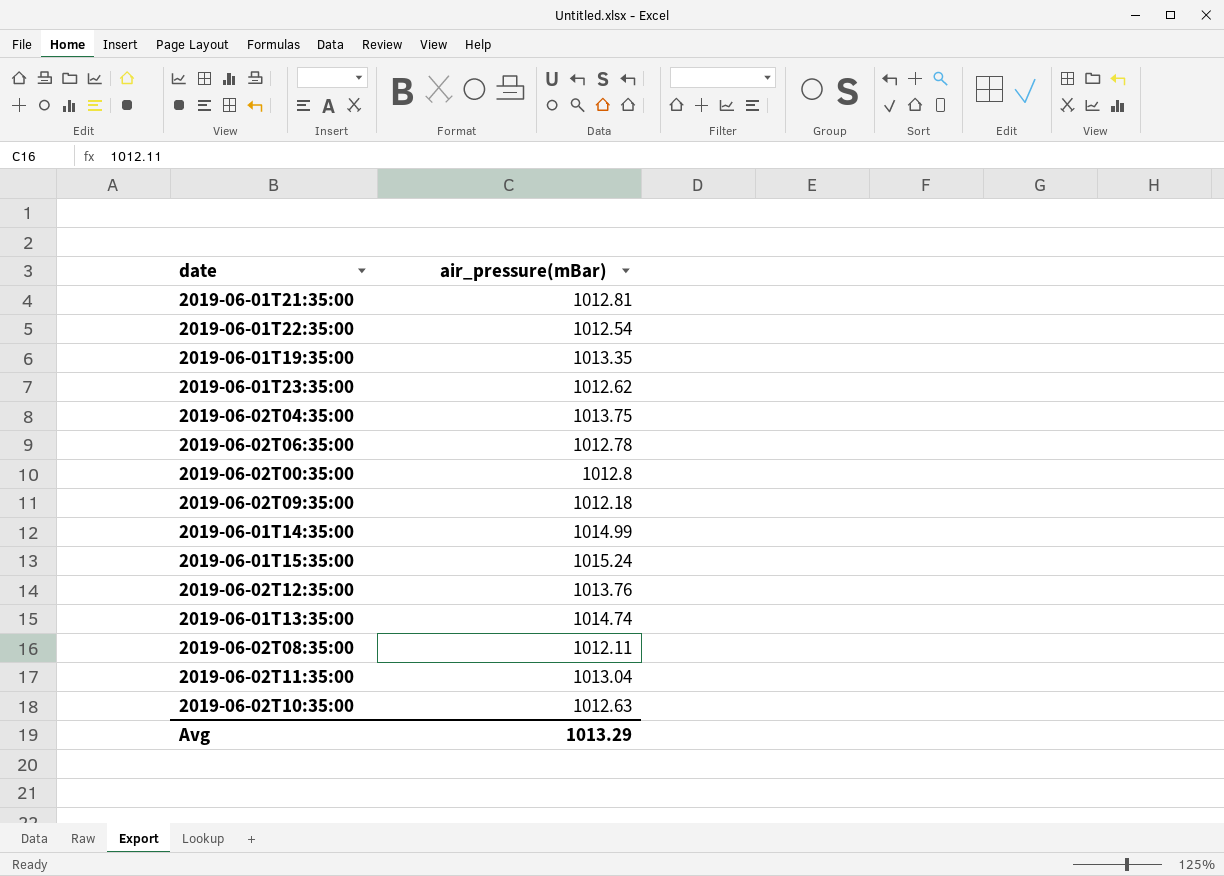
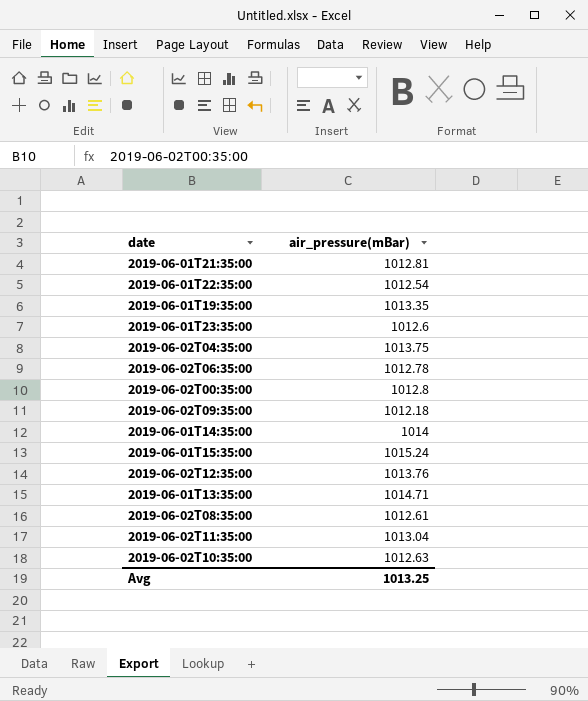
2019-06-01T23:35:00 | air_pressure(mBar): 1012.62 -> 1012.6
2019-06-01T14:35:00 | air_pressure(mBar): 1014.99 -> 1014
2019-06-01T13:35:00 | air_pressure(mBar): 1014.74 -> 1014.71
2019-06-02T08:35:00 | air_pressure(mBar): 1012.11 -> 1012.61
Avg | air_pressure(mBar): 1013.29 -> 1013.25

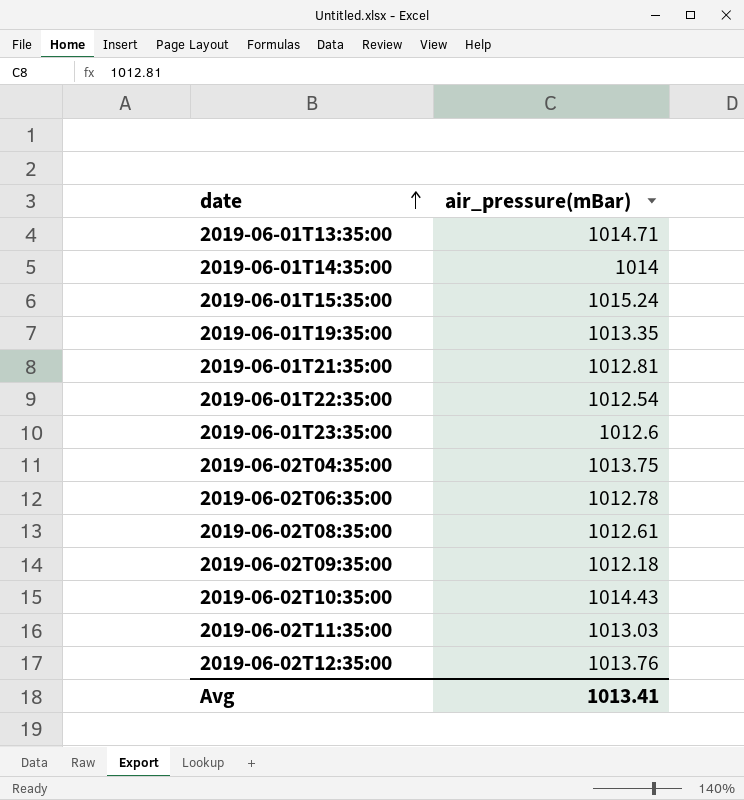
row order: none -> date ascending
row 2019-06-02T00:35:00: 1012.8 -> none
2019-06-02T10:35:00 | air_pressure(mBar): 1012.63 -> 1014.43
2019-06-02T11:35:00 | air_pressure(mBar): 1013.04 -> 1013.03
Avg | air_pressure(mBar): 1013.25 -> 1013.41

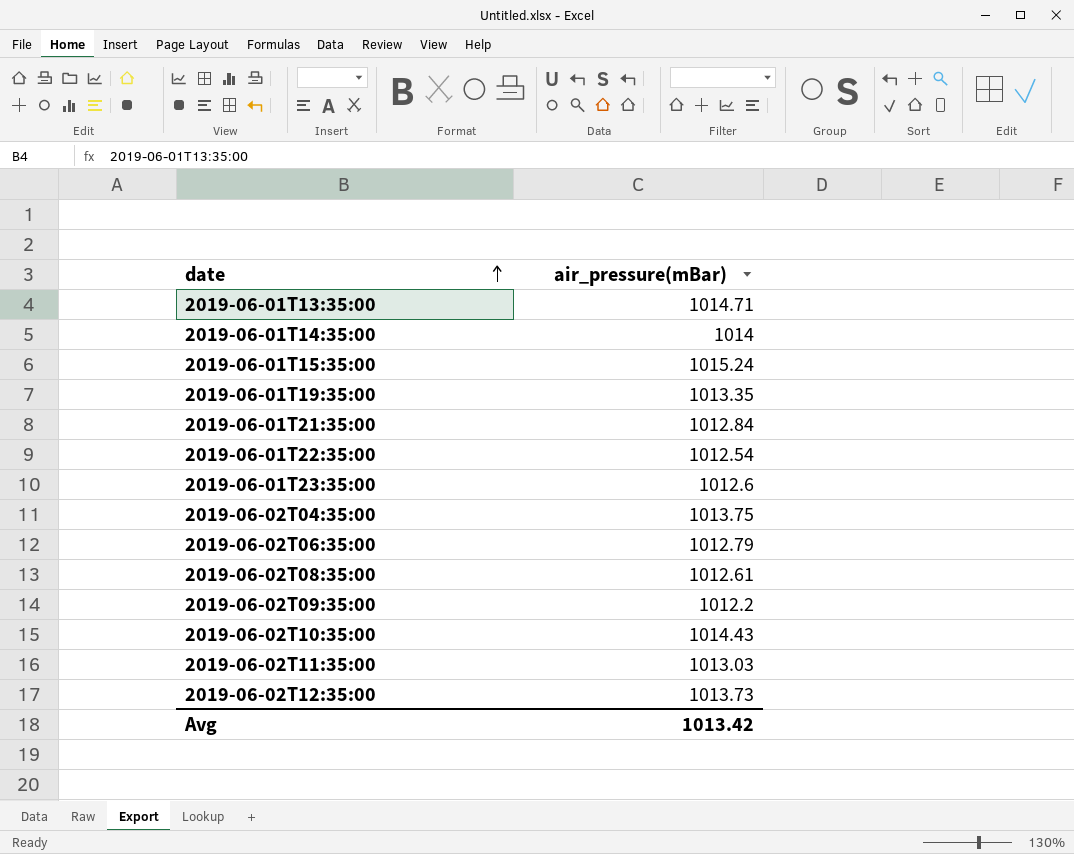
2019-06-01T21:35:00 | air_pressure(mBar): 1012.81 -> 1012.84
2019-06-02T06:35:00 | air_pressure(mBar): 1012.78 -> 1012.79
2019-06-02T09:35:00 | air_pressure(mBar): 1012.18 -> 1012.2
2019-06-02T12:35:00 | air_pressure(mBar): 1013.76 -> 1013.73
Avg | air_pressure(mBar): 1013.41 -> 1013.42

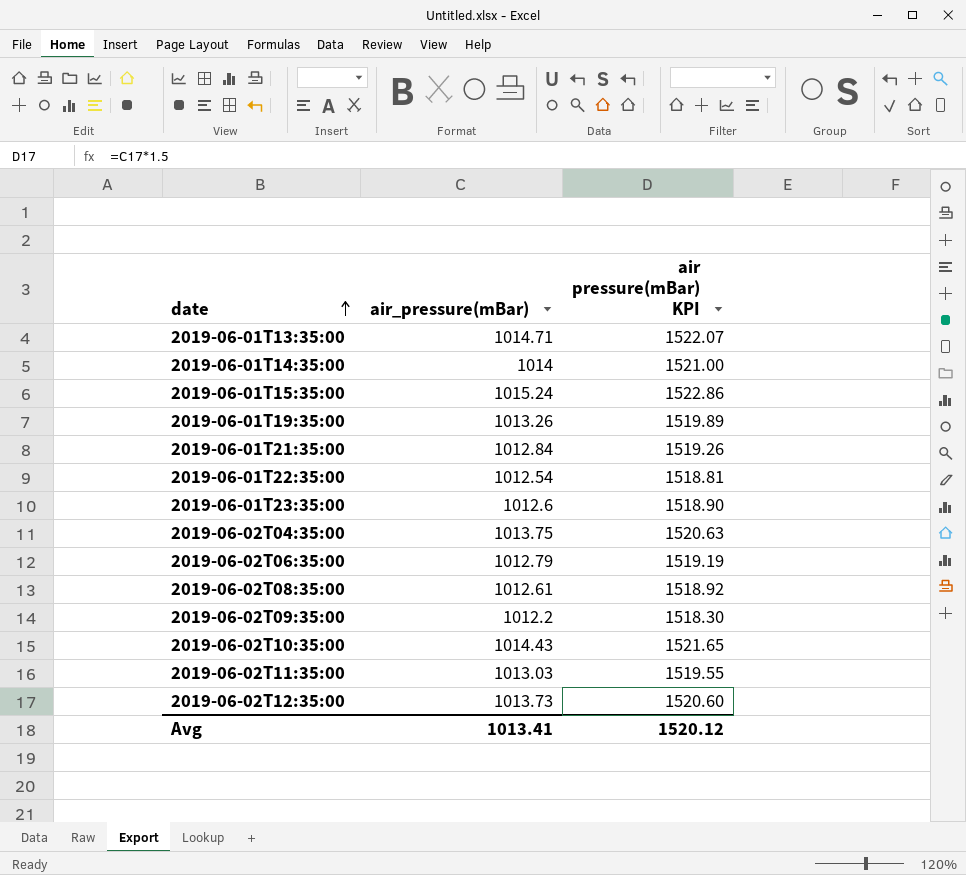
column air pressure(mBar) KPI | formula: none -> [air_pressure(mBar)] * 1.5
2019-06-01T19:35:00 | air_pressure(mBar): 1013.35 -> 1013.26
Avg | air_pressure(mBar): 1013.42 -> 1013.41

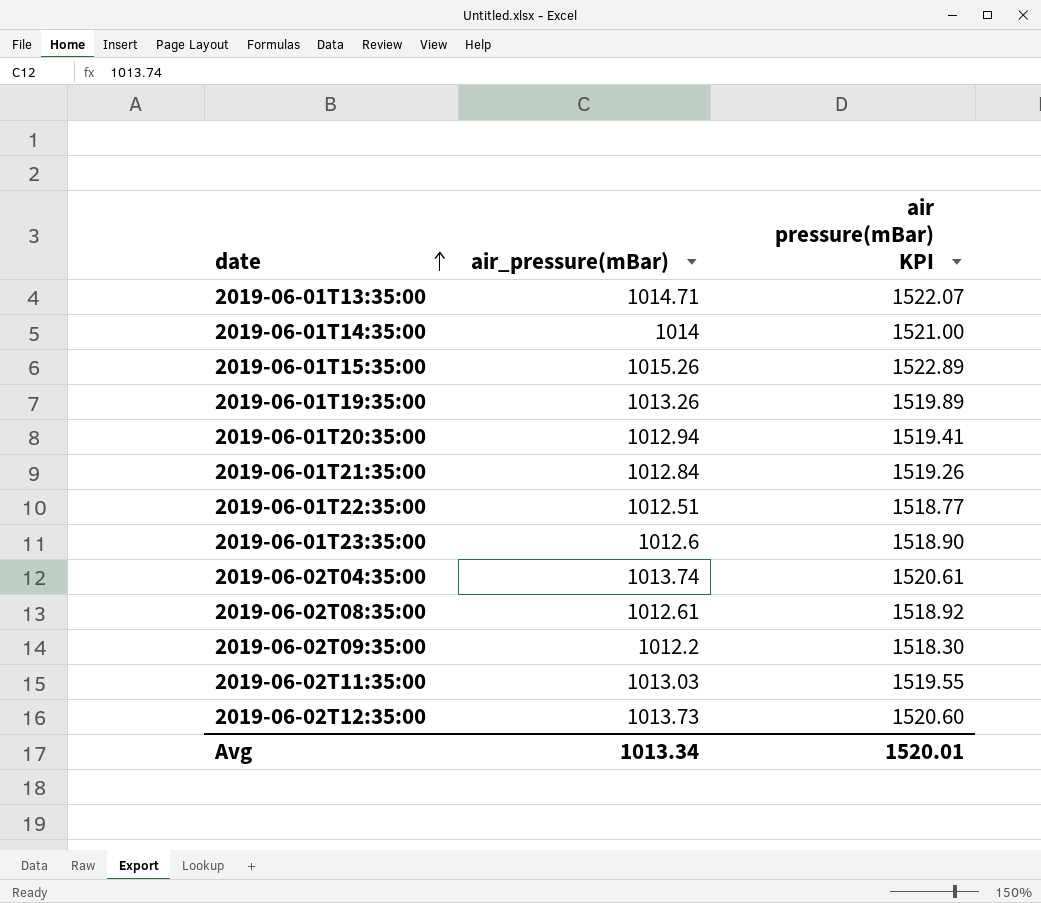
row 2019-06-02T06:35:00: 1012.79 | 1519.19 -> none
row 2019-06-02T10:35:00: 1014.43 | 1521.65 -> none
2019-06-01T15:35:00 | air_pressure(mBar): 1015.24 -> 1015.26
2019-06-01T15:35:00 | air pressure(mBar) KPI: 1522.86 -> 1522.89
row 2019-06-01T20:35:00: none -> 1012.94 | 1519.41
2019-06-01T22:35:00 | air_pressure(mBar): 1012.54 -> 1012.51
2019-06-01T22:35:00 | air pressure(mBar) KPI: 1518.81 -> 1518.77
2019-06-02T04:35:00 | air_pressure(mBar): 1013.75 -> 1013.74
2019-06-02T04:35:00 | air pressure(mBar) KPI: 1520.63 -> 1520.61
Avg | air_pressure(mBar): 1013.41 -> 1013.34
Avg | air pressure(mBar) KPI: 1520.12 -> 1520.01

